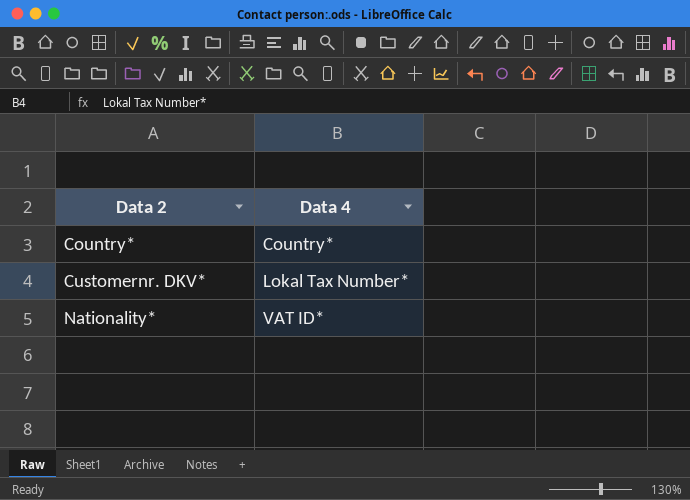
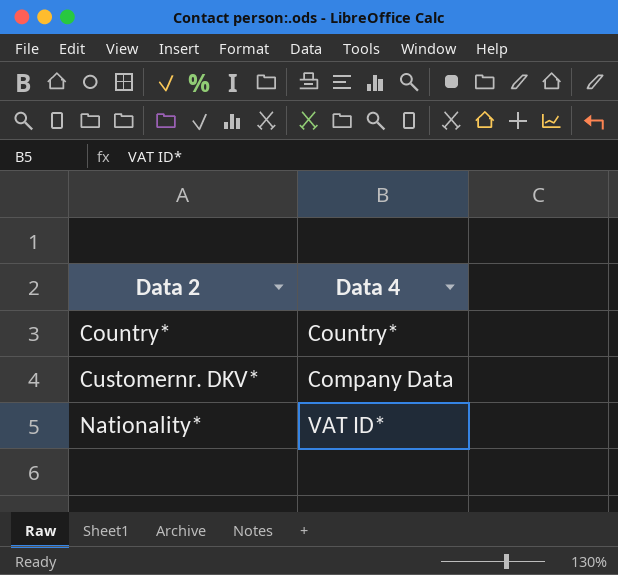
Customernr. DKV* | Data 4: Lokal Tax Number* -> Company Data

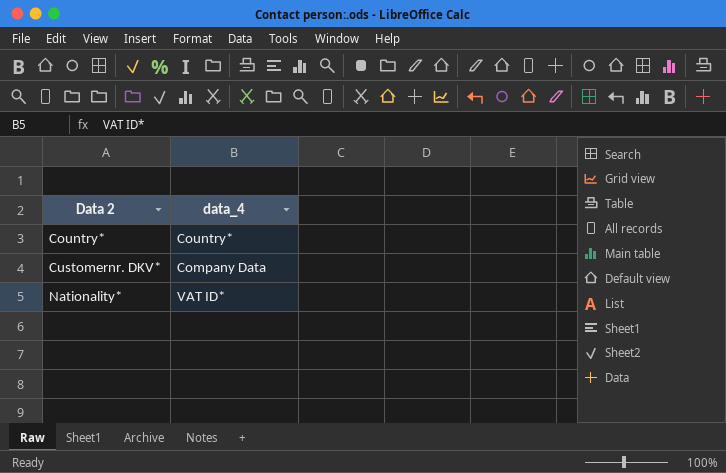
column name: Data 4 -> data_4

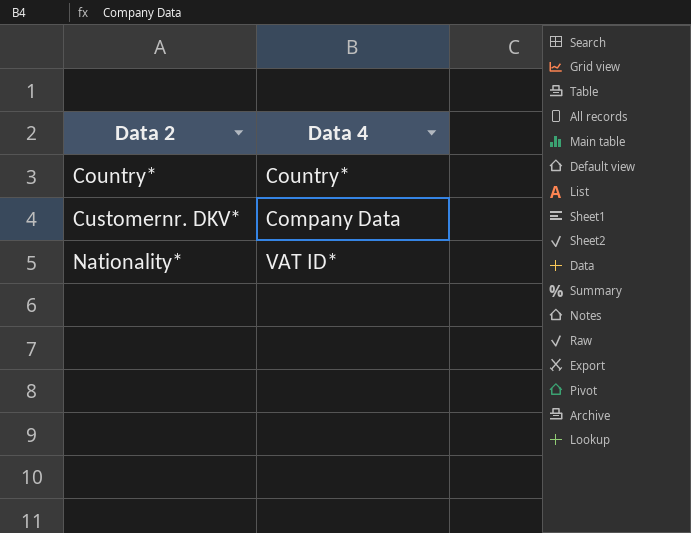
column name: data_4 -> Data 4

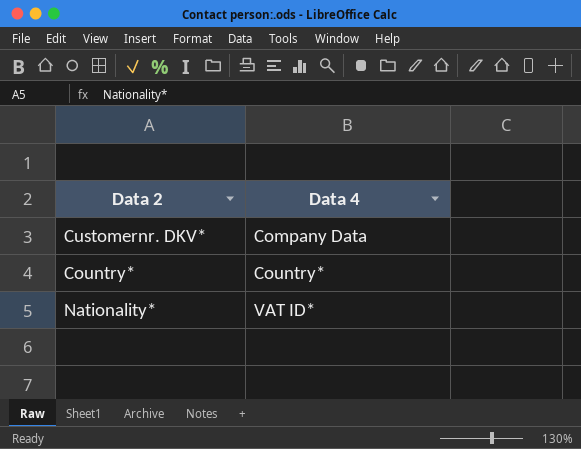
row order: Data 2 ascending -> Data 4 ascending

